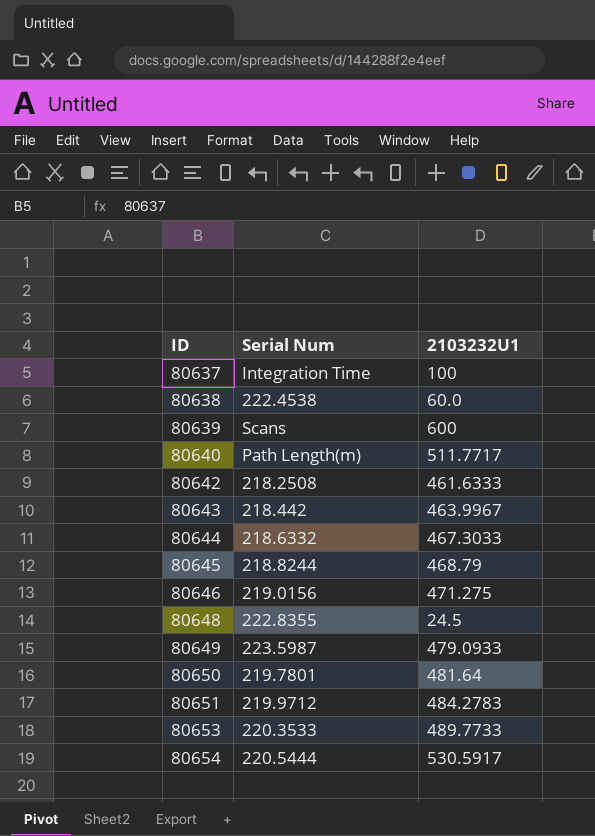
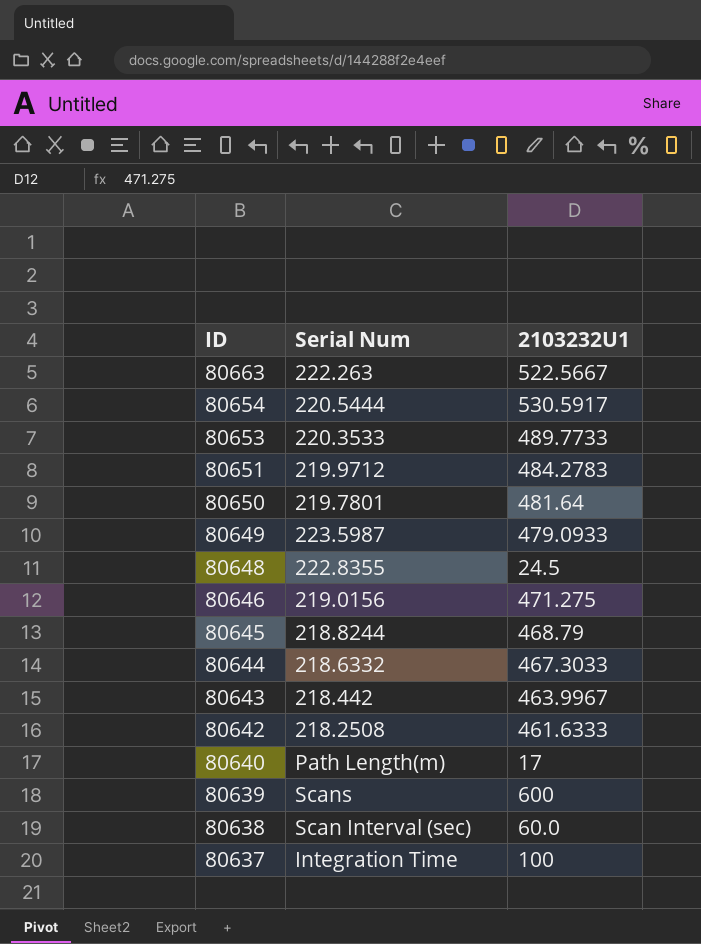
row order: ID ascending -> ID descending
row 80663: none -> 222.263 | 522.5667
80640 | 2103232U1: 511.7717 -> 17
80638 | Serial Num: 222.4538 -> Scan Interval (sec)

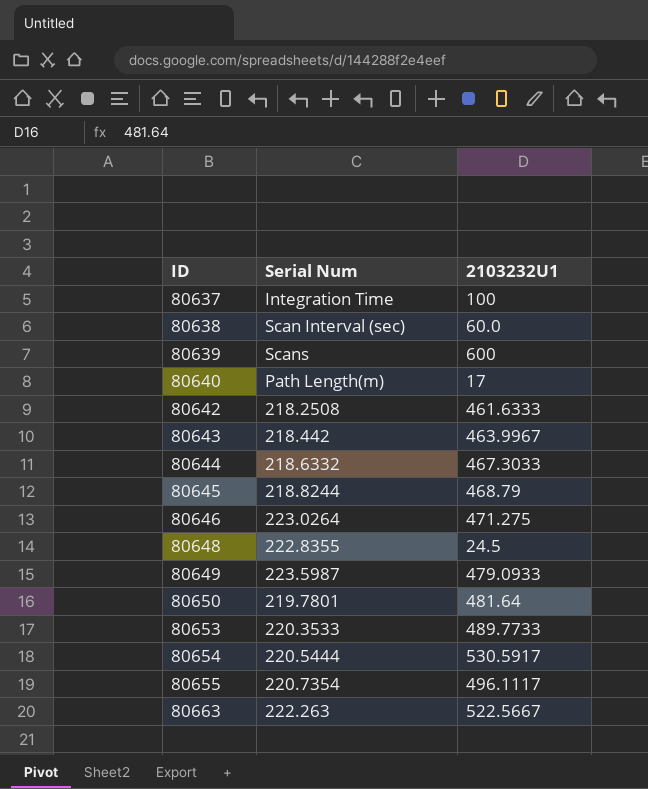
row order: ID descending -> ID ascending
row 80651: 219.9712 | 484.2783 -> none
80646 | Serial Num: 219.0156 -> 223.0264
row 80655: none -> 220.7354 | 496.1117

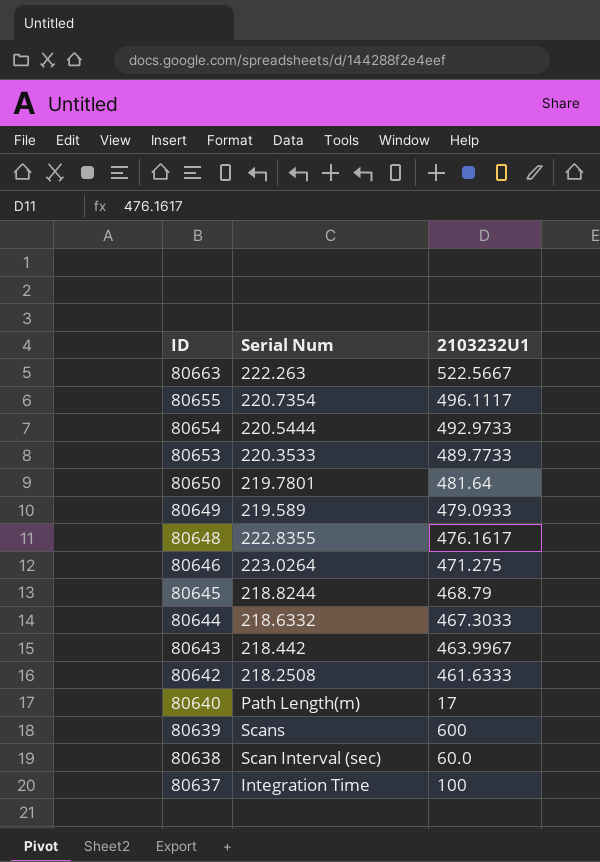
row order: ID ascending -> ID descending
80654 | 2103232U1: 530.5917 -> 492.9733
80649 | Serial Num: 223.5987 -> 219.589
80648 | 2103232U1: 24.5 -> 476.1617

